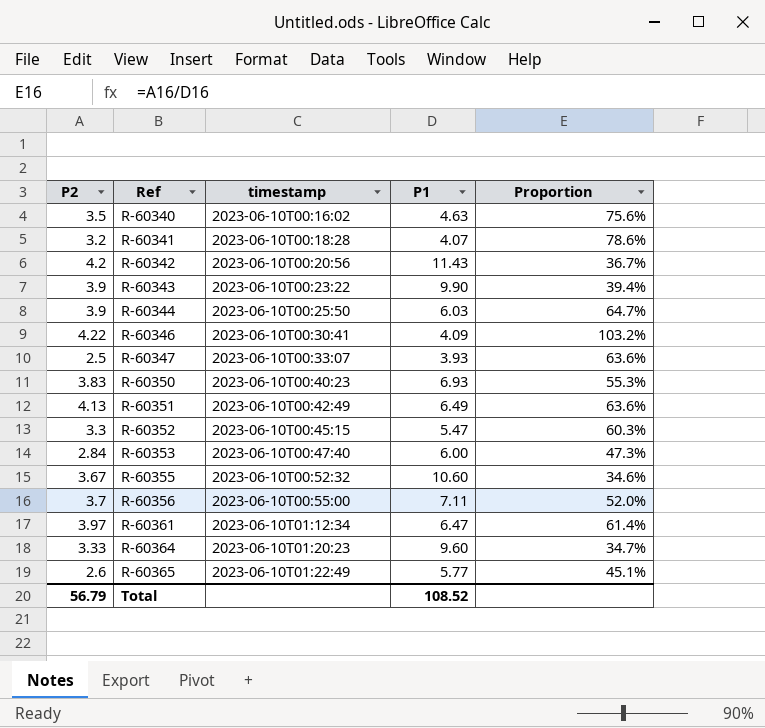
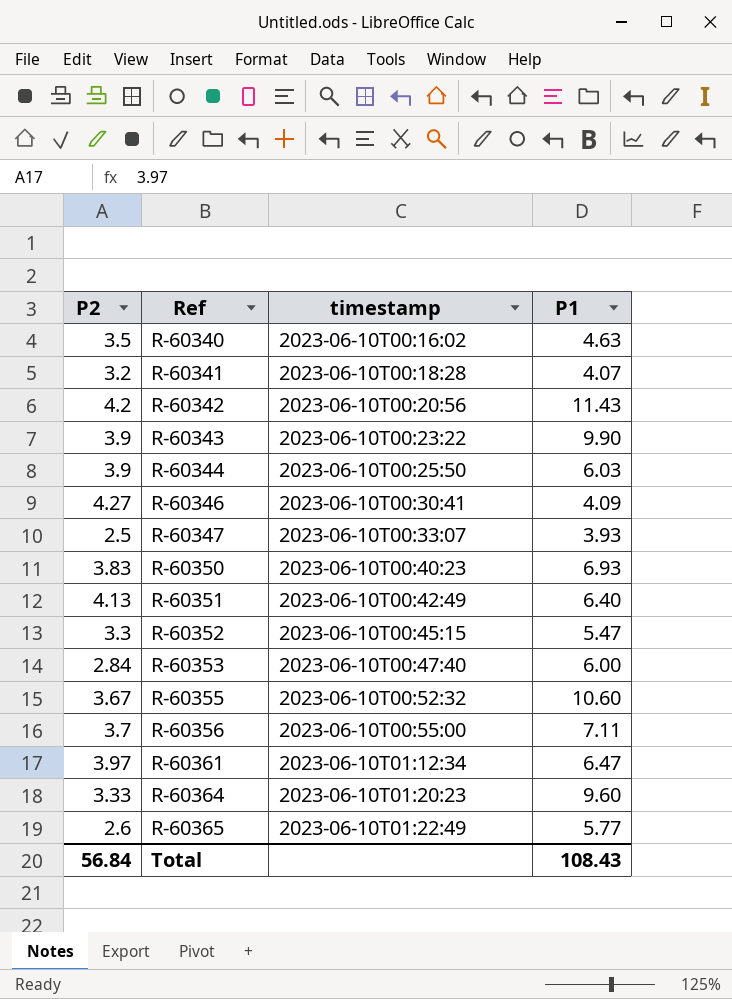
column Proportion | formula: [P2] / [P1] -> none
R-60346 | P2: 4.22 -> 4.27
R-60351 | P1: 6.49 -> 6.40
Total | P2: 56.79 -> 56.84
Total | P1: 108.52 -> 108.43

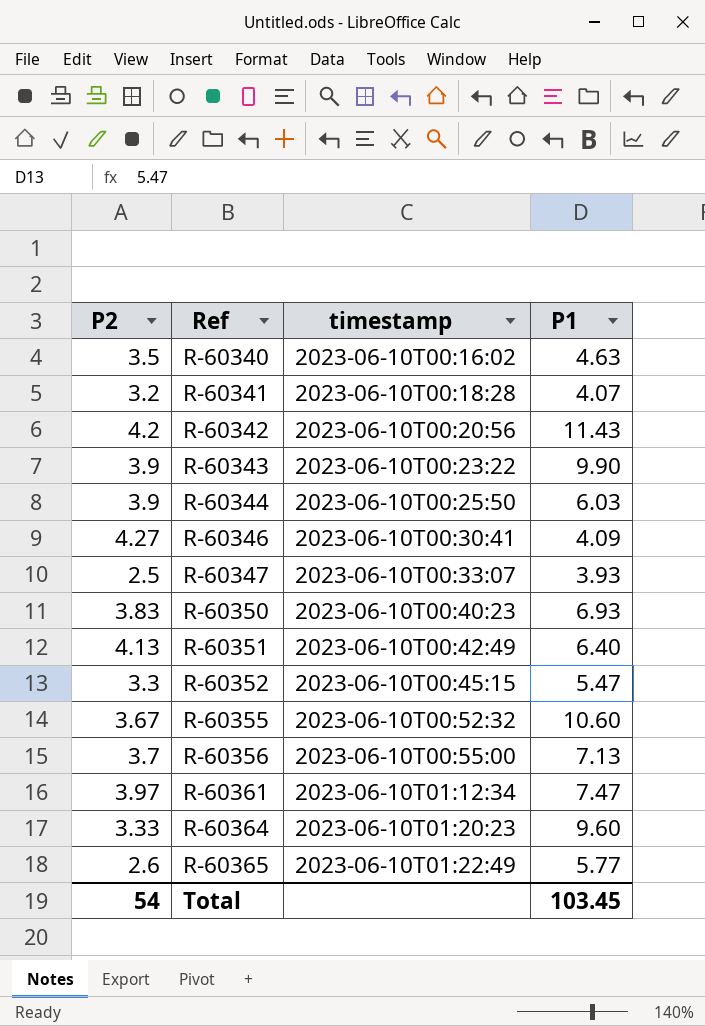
row R-60353: 2.84 | 2023-06-10T00:47:40 | 6.00 -> none
R-60356 | P1: 7.11 -> 7.13
R-60361 | P1: 6.47 -> 7.47
Total | P2: 56.84 -> 54
Total | P1: 108.43 -> 103.45

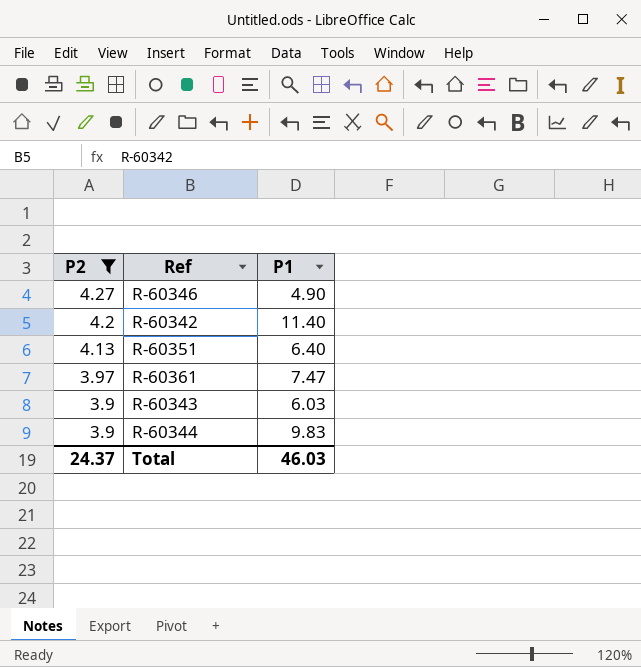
filter: none -> P2 >= 3.9
row order: Ref ascending -> P2 descending
column timestamp | position: 3 -> none
R-60346 | P1: 4.09 -> 4.90
R-60342 | P1: 11.43 -> 11.40
R-60343 | P1: 9.90 -> 6.03
R-60344 | P1: 6.03 -> 9.83
Total | P2: 54 -> 24.37
Total | P1: 103.45 -> 46.03

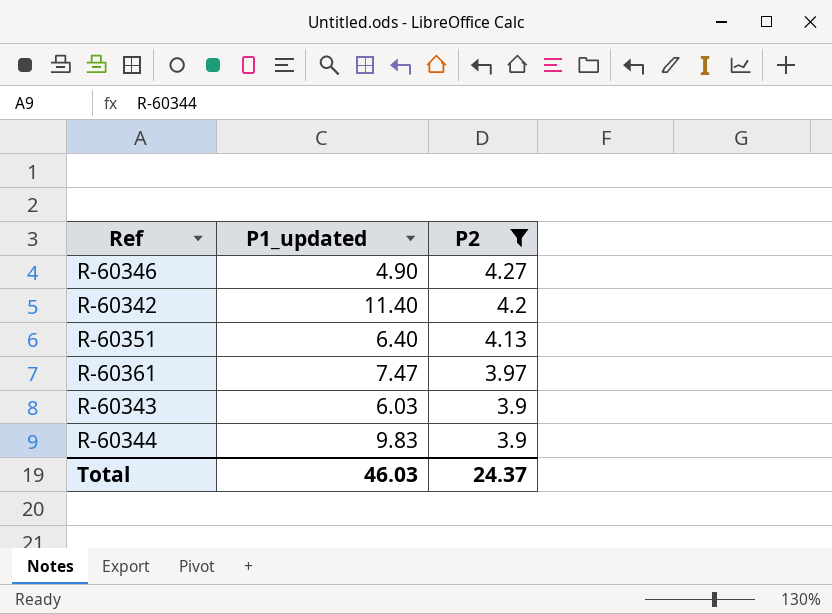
column name: P1 -> P1_updated
column P2 | position: 1 -> 3

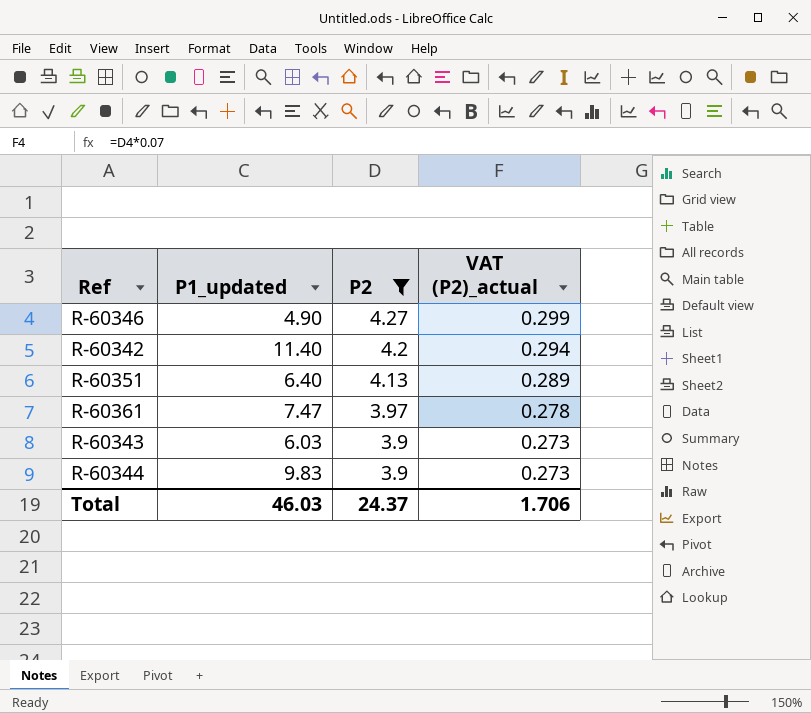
column VAT (P2)_actual | formula: none -> [P2] * 0.07

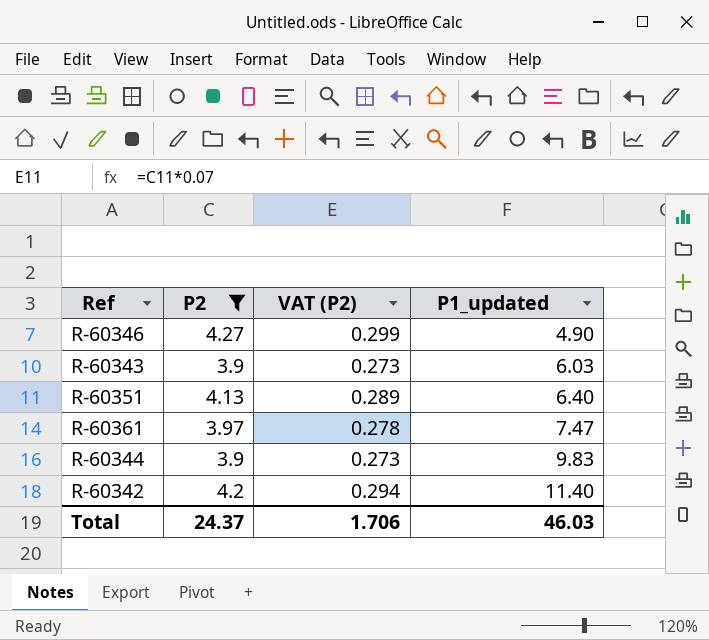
row order: P2 descending -> P1_updated ascending
column name: VAT (P2)_actual -> VAT (P2)
column P1_updated | position: 2 -> 4

